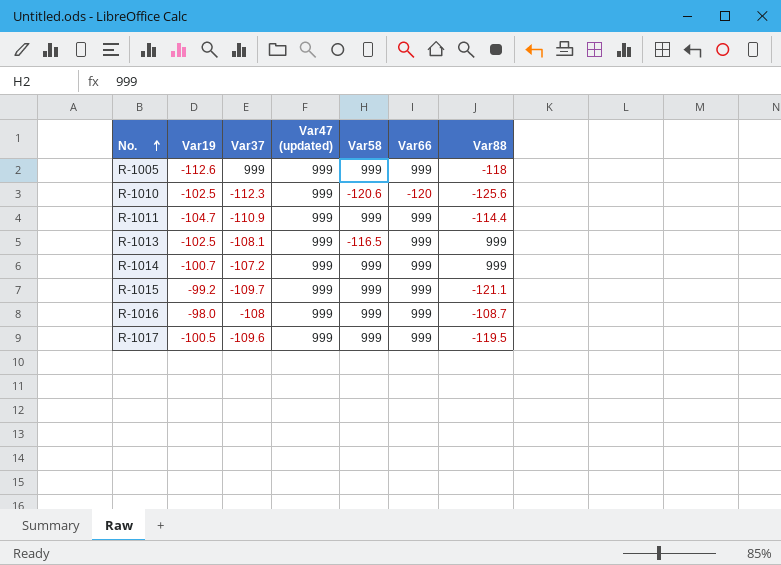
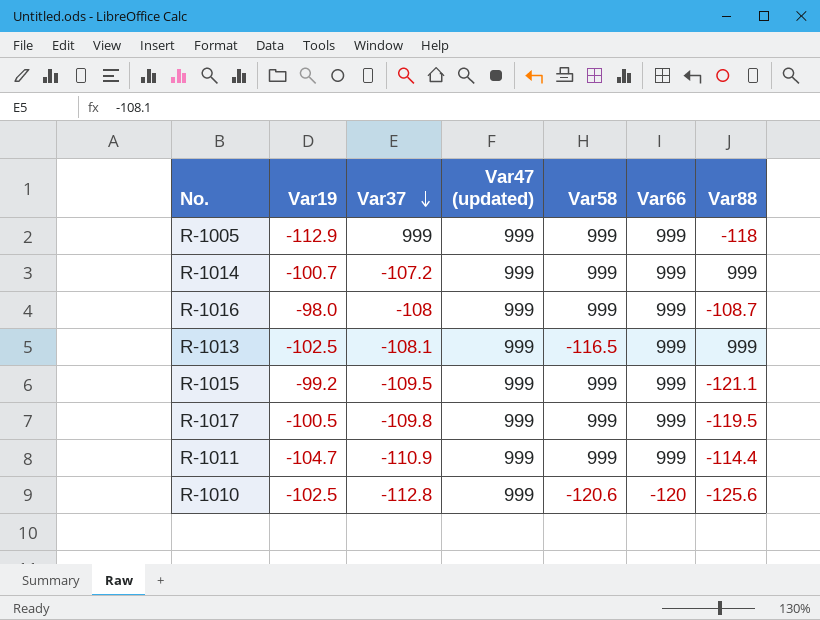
row order: No. ascending -> Var37 descending
R-1005 | Var19: -112.6 -> -112.9
R-1015 | Var37: -109.7 -> -109.5
R-1017 | Var37: -109.6 -> -109.8
R-1010 | Var37: -112.3 -> -112.8

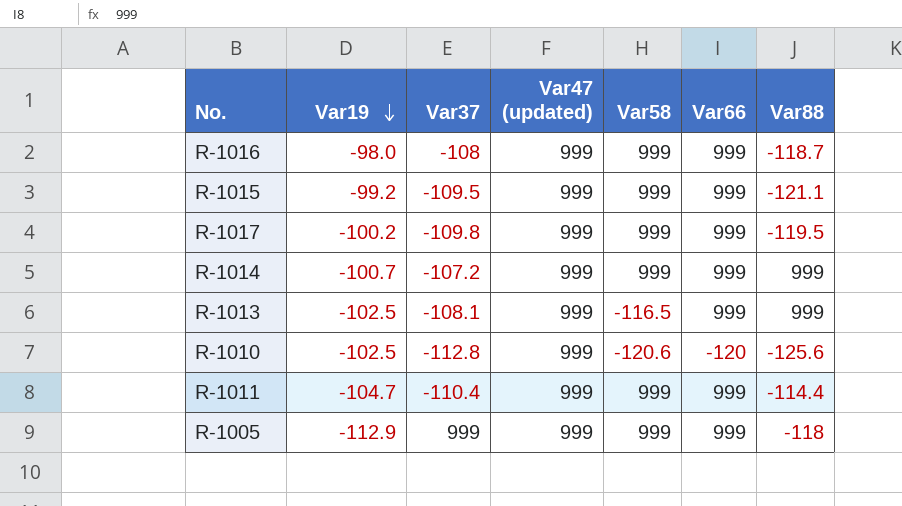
row order: Var37 descending -> Var19 descending
R-1016 | Var88: -108.7 -> -118.7
R-1017 | Var19: -100.5 -> -100.2
R-1011 | Var37: -110.9 -> -110.4

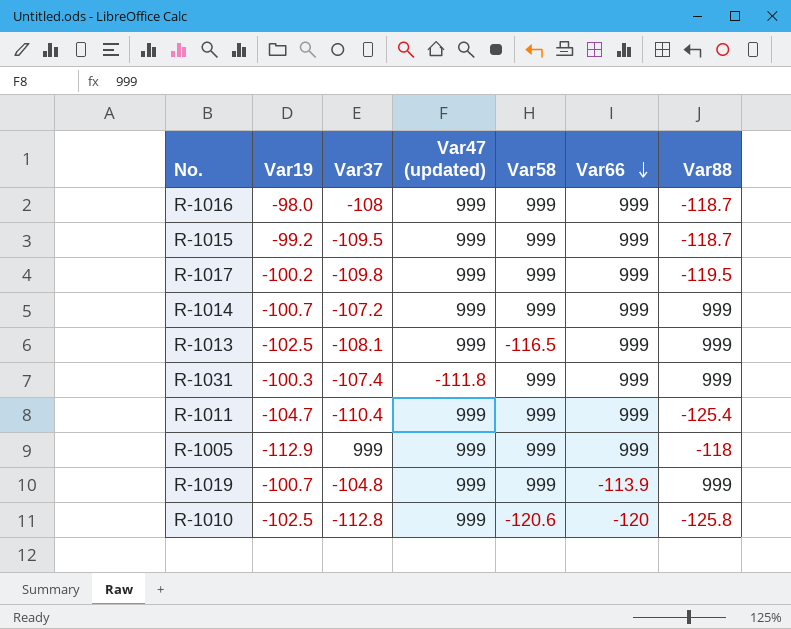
row order: Var19 descending -> Var66 descending
R-1015 | Var88: -121.1 -> -118.7
row R-1031: none -> -100.3 | -107.4 | -111.8 | 999 | 999 | 999
R-1011 | Var88: -114.4 -> -125.4
row R-1019: none -> -100.7 | -104.8 | 999 | 999 | -113.9 | 999
R-1010 | Var88: -125.6 -> -125.8

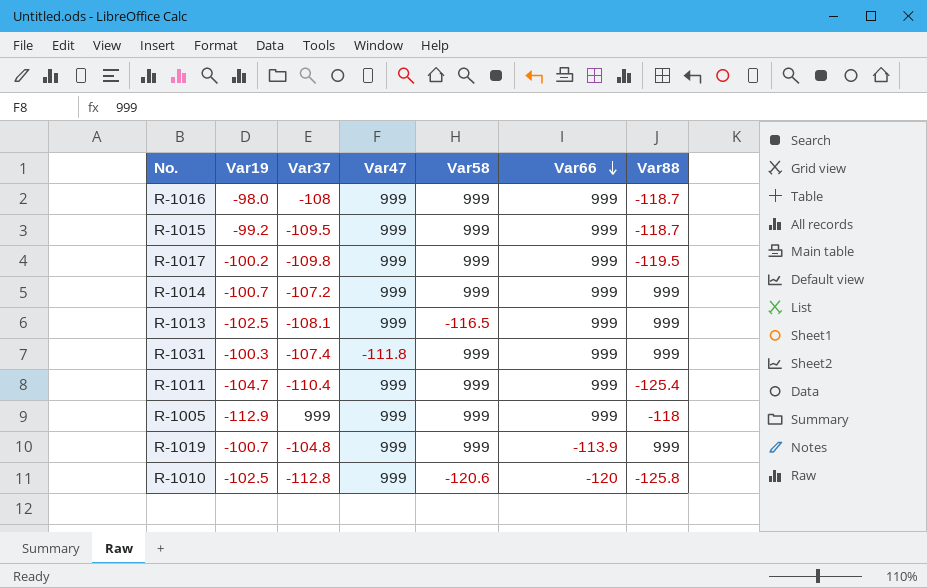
column name: Var47 (updated) -> Var47

